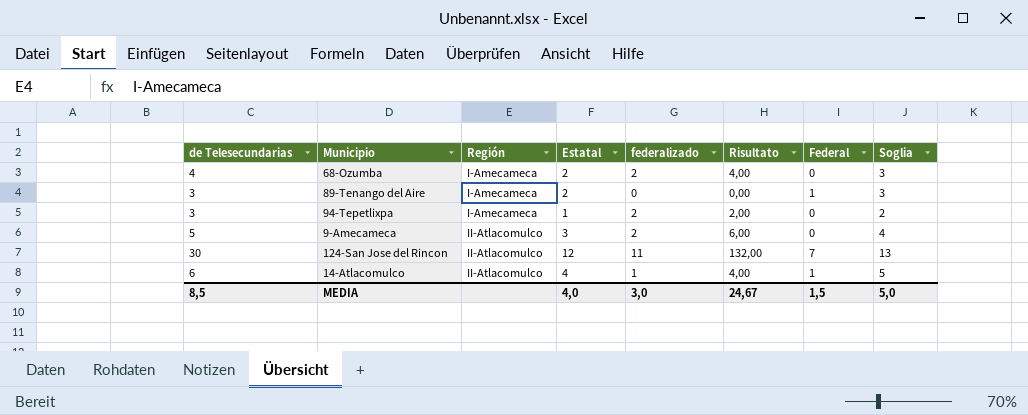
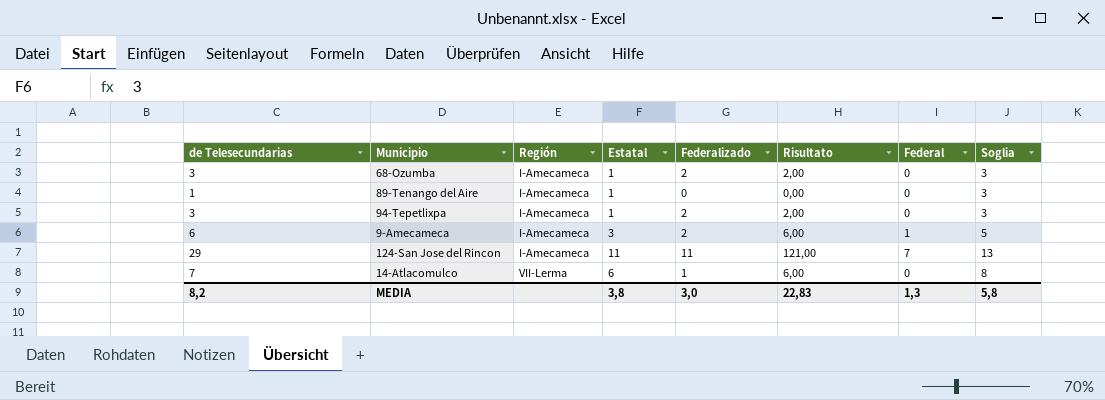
column name: federalizado -> Federalizado
column Soglia | formula: [Estatal] + 1 -> [Estatal] + 2
68-Ozumba | de Telesecundarias: 4 -> 3
68-Ozumba | Estatal: 2 -> 1
68-Ozumba | Risultato: 4,00 -> 2,00
89-Tenango del Aire | de Telesecundarias: 3 -> 1
89-Tenango del Aire | Estatal: 2 -> 1
89-Tenango del Aire | Federal: 1 -> 0
9-Amecameca | de Telesecundarias: 5 -> 6
9-Amecameca | Región: II-Atlacomulco -> I-Amecameca
9-Amecameca | Federal: 0 -> 1
124-San Jose del Rincon | de Telesecundarias: 30 -> 29
124-San Jose del Rincon | Región: II-Atlacomulco -> I-Amecameca
124-San Jose del Rincon | Estatal: 12 -> 11
124-San Jose del Rincon | Risultato: 132,00 -> 121,00
14-Atlacomulco | de Telesecundarias: 6 -> 7
14-Atlacomulco | Región: II-Atlacomulco -> VII-Lerma
14-Atlacomulco | Estatal: 4 -> 6
14-Atlacomulco | Risultato: 4,00 -> 6,00
14-Atlacomulco | Federal: 1 -> 0
MEDIA | de Telesecundarias: 8,5 -> 8,2
MEDIA | Estatal: 4,0 -> 3,8
MEDIA | Risultato: 24,67 -> 22,83
MEDIA | Federal: 1,5 -> 1,3
MEDIA | Soglia: 5,0 -> 5,8

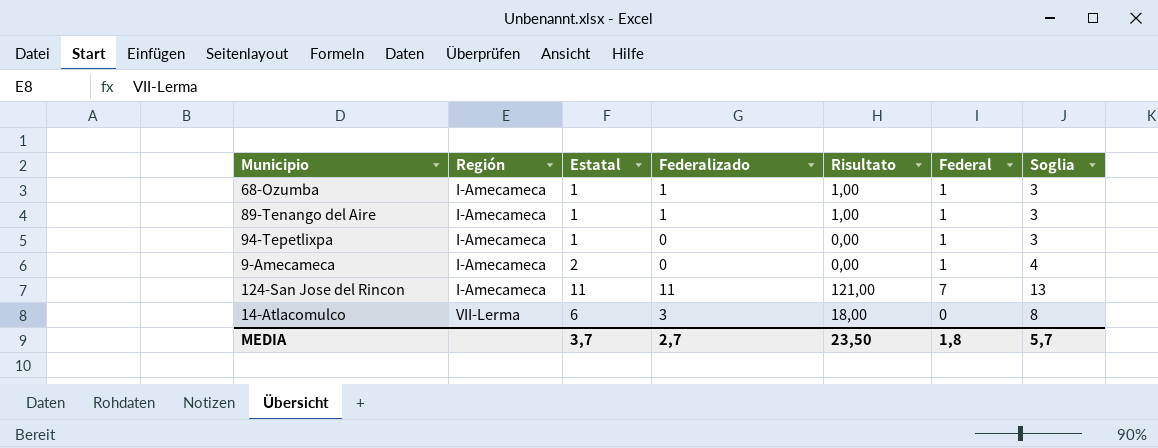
column de Telesecundarias | formula: [Estatal] + [Federalizado] + [Federal] -> none
68-Ozumba | Federalizado: 2 -> 1
68-Ozumba | Risultato: 2,00 -> 1,00
68-Ozumba | Federal: 0 -> 1
89-Tenango del Aire | Federalizado: 0 -> 1
89-Tenango del Aire | Risultato: 0,00 -> 1,00
89-Tenango del Aire | Federal: 0 -> 1
94-Tepetlixpa | Federalizado: 2 -> 0
94-Tepetlixpa | Risultato: 2,00 -> 0,00
94-Tepetlixpa | Federal: 0 -> 1
9-Amecameca | Estatal: 3 -> 2
9-Amecameca | Federalizado: 2 -> 0
9-Amecameca | Risultato: 6,00 -> 0,00
9-Amecameca | Soglia: 5 -> 4
14-Atlacomulco | Federalizado: 1 -> 3
14-Atlacomulco | Risultato: 6,00 -> 18,00
MEDIA | Estatal: 3,8 -> 3,7
MEDIA | Federalizado: 3,0 -> 2,7
MEDIA | Risultato: 22,83 -> 23,50
MEDIA | Federal: 1,3 -> 1,8
MEDIA | Soglia: 5,8 -> 5,7

